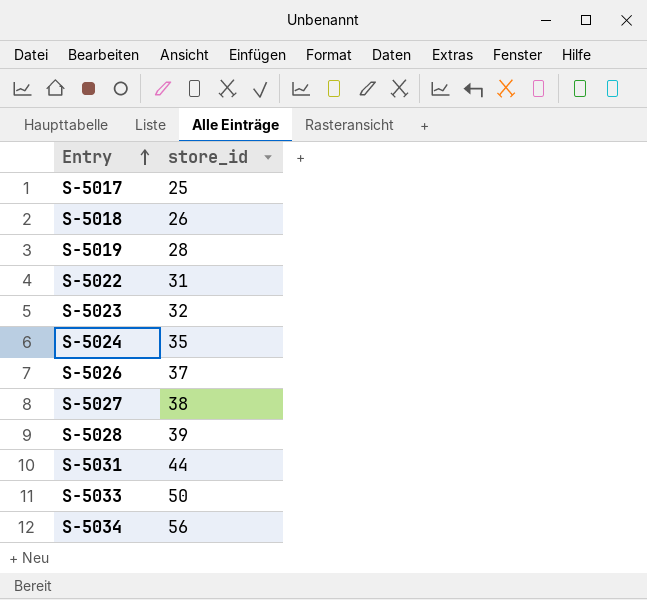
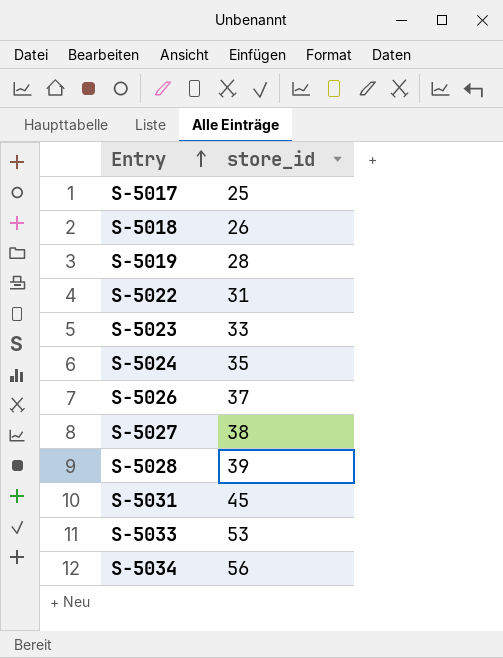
S-5023 | store_id: 32 -> 33
S-5031 | store_id: 44 -> 45
S-5033 | store_id: 50 -> 53

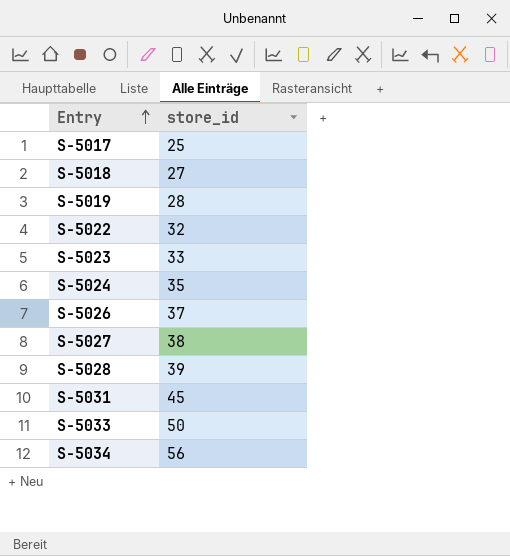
S-5018 | store_id: 26 -> 27
S-5022 | store_id: 31 -> 32
S-5033 | store_id: 53 -> 50

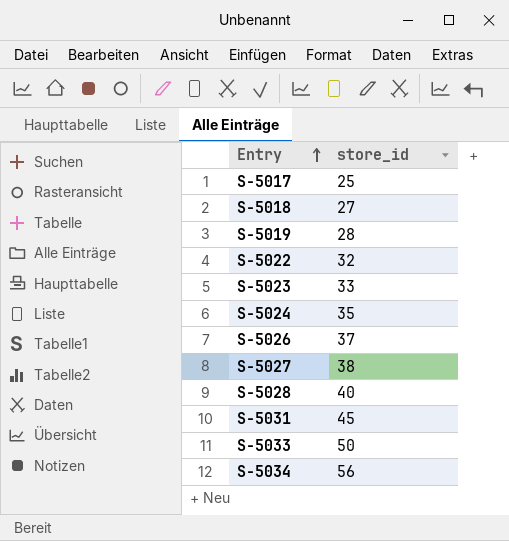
S-5028 | store_id: 39 -> 40

